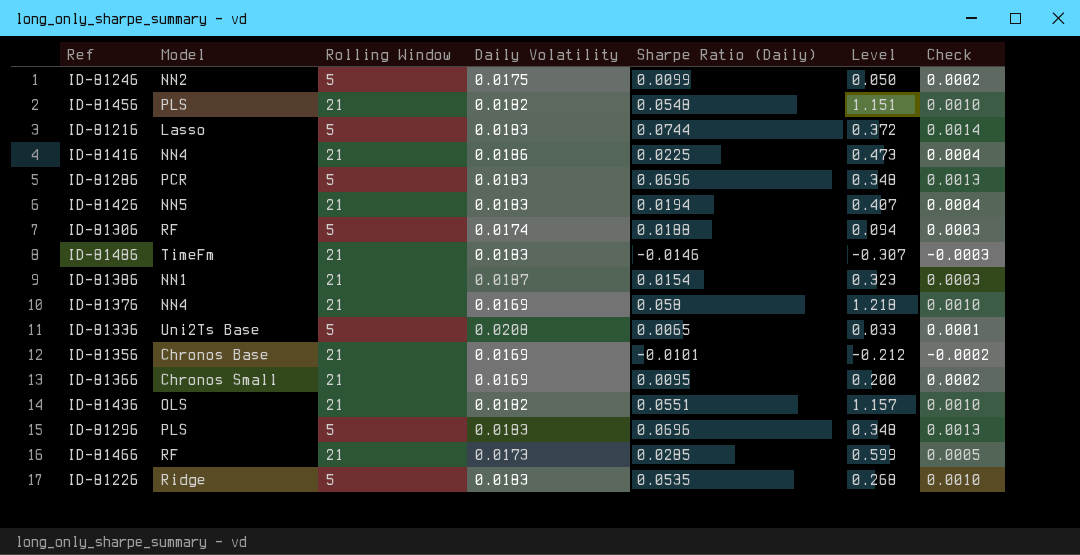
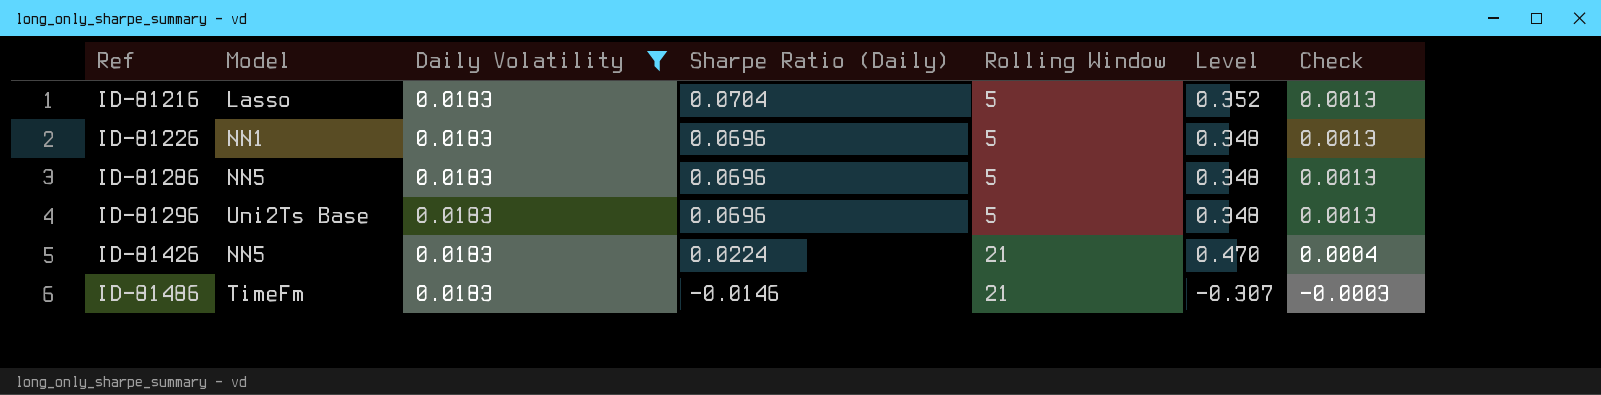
filter: none -> Daily Volatility = 0.0183
row order: none -> Ref ascending
column Rolling Window | position: 3 -> 5
ID-81216 | Sharpe Ratio (Daily): 0.0744 -> 0.0704
ID-81216 | Level: 0.372 -> 0.352
ID-81216 | Check: 0.0014 -> 0.0013
ID-81226 | Model: Ridge -> NN1
ID-81226 | Sharpe Ratio (Daily): 0.0535 -> 0.0696
ID-81226 | Level: 0.268 -> 0.348
ID-81226 | Check: 0.0010 -> 0.0013
ID-81286 | Model: PCR -> NN5
ID-81296 | Model: PLS -> Uni2Ts Base
ID-81426 | Sharpe Ratio (Daily): 0.0194 -> 0.0224
ID-81426 | Level: 0.407 -> 0.470

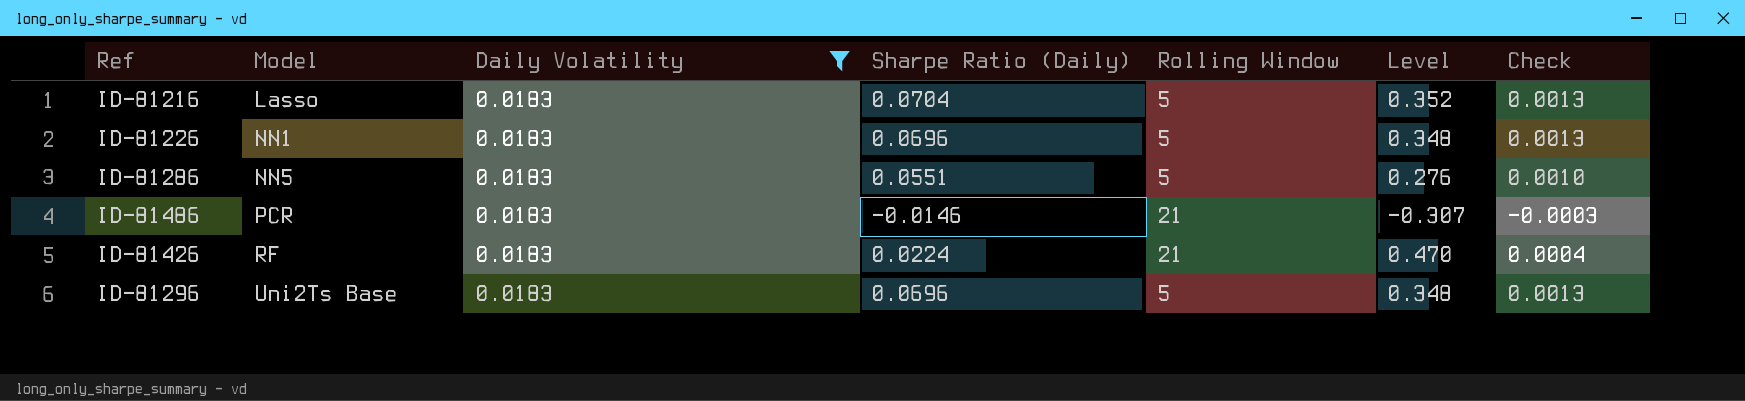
row order: Ref ascending -> Model ascending
ID-81286 | Sharpe Ratio (Daily): 0.0696 -> 0.0551
ID-81286 | Level: 0.348 -> 0.276
ID-81286 | Check: 0.0013 -> 0.0010
ID-81486 | Model: TimeFm -> PCR
ID-81426 | Model: NN5 -> RF

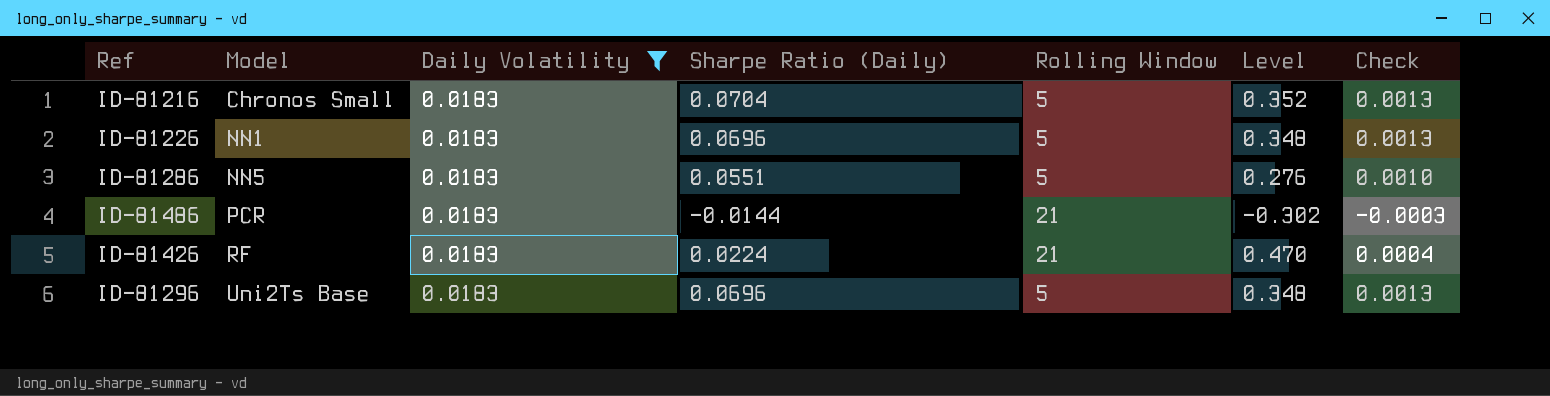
ID-81216 | Model: Lasso -> Chronos Small
ID-81486 | Sharpe Ratio (Daily): -0.0146 -> -0.0144
ID-81486 | Level: -0.307 -> -0.302

